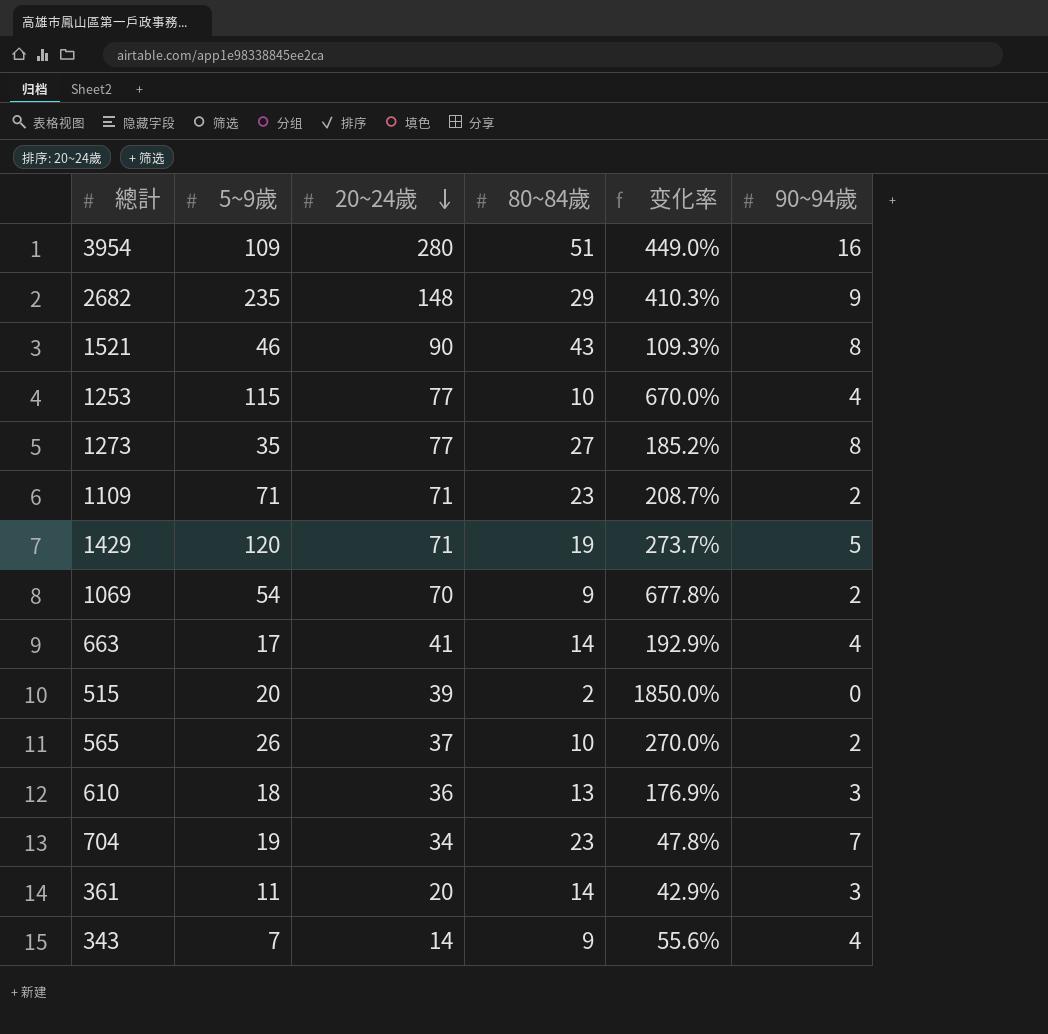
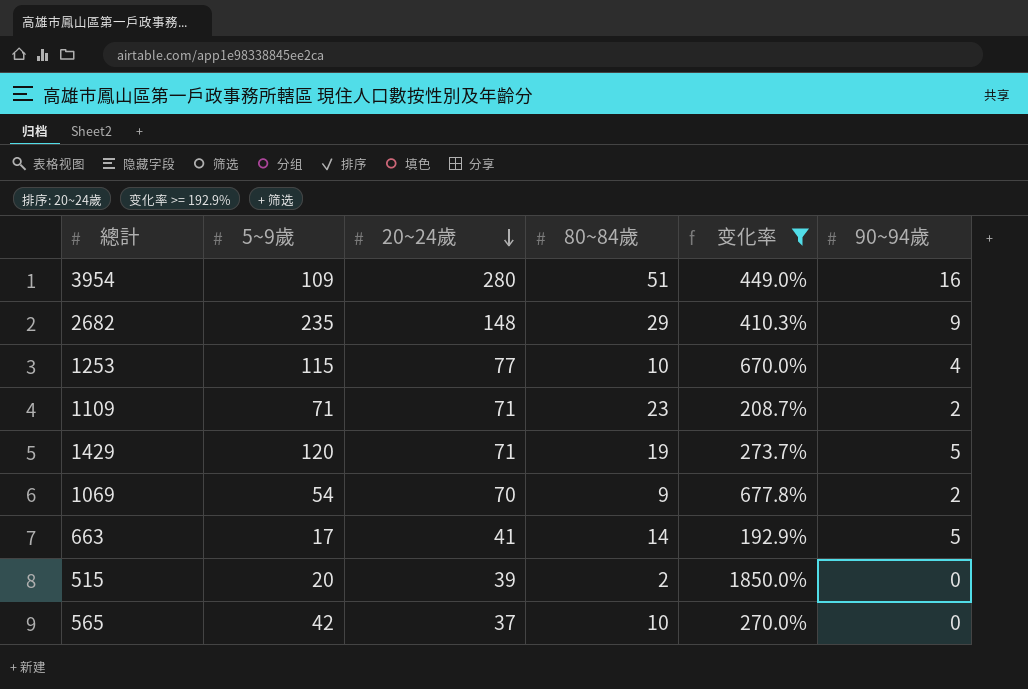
filter: none -> 变化率 >= 192.9%
663 | 90~94歲: 4 -> 5
565 | 5~9歲: 26 -> 42
565 | 90~94歲: 2 -> 0

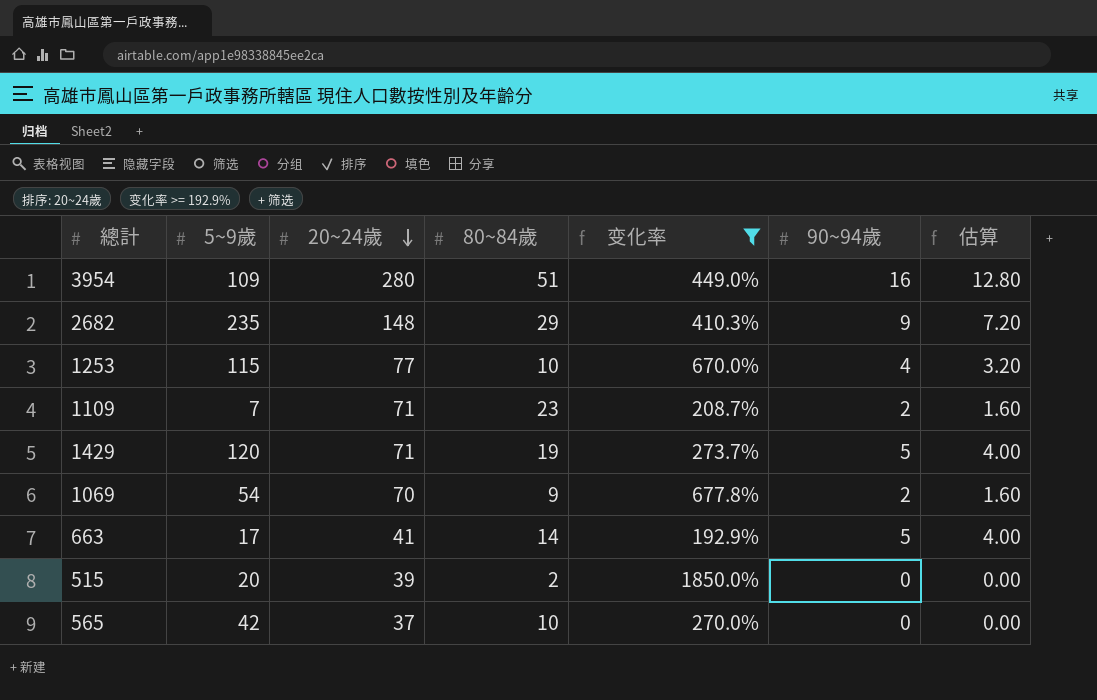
column 估算 | formula: none -> [90~94歲] * 0.8
1109 | 5~9歲: 71 -> 7

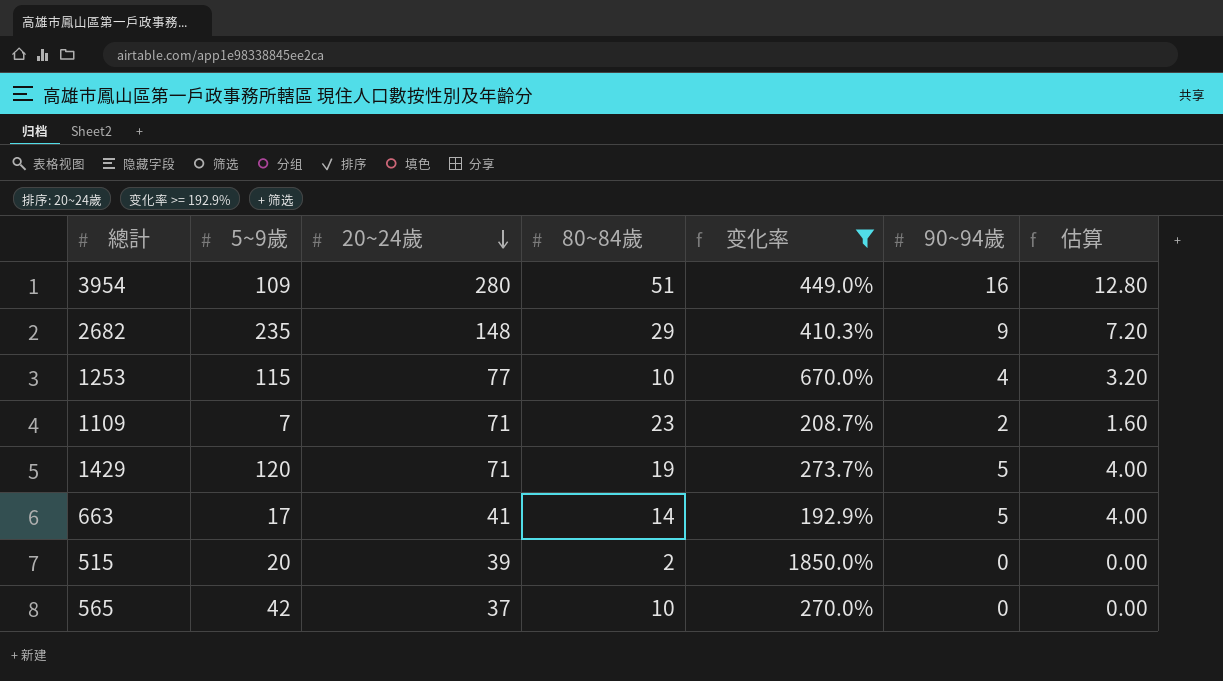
row 1069: 54 | 70 | 9 | 677.8% | 2 | 1.60 -> none

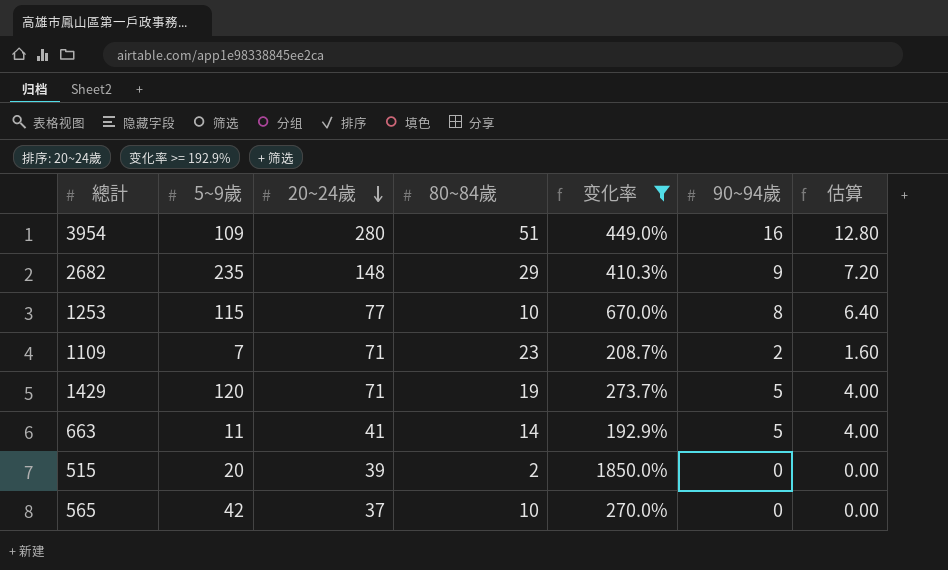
1253 | 90~94歲: 4 -> 8
1253 | 估算: 3.20 -> 6.40
663 | 5~9歲: 17 -> 11

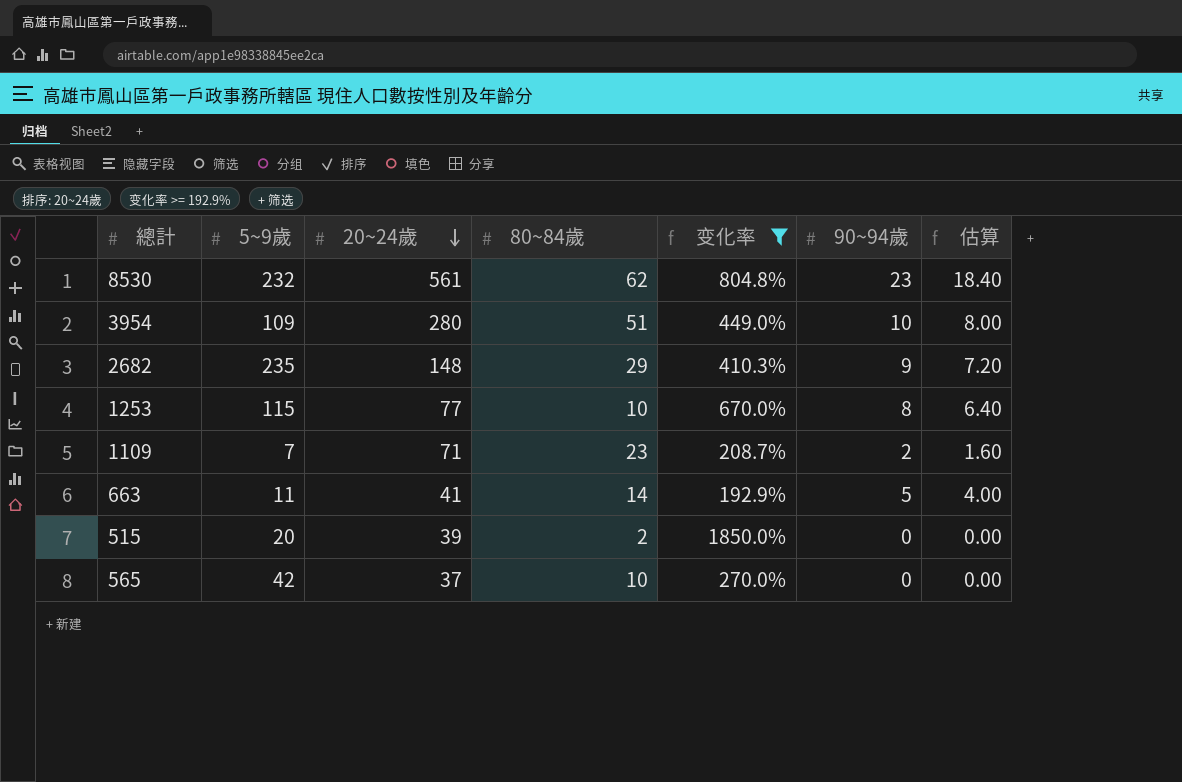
row 1429: 120 | 71 | 19 | 273.7% | 5 | 4.00 -> none
row 8530: none -> 232 | 561 | 62 | 804.8% | 23 | 18.40
3954 | 90~94歲: 16 -> 10
3954 | 估算: 12.80 -> 8.00

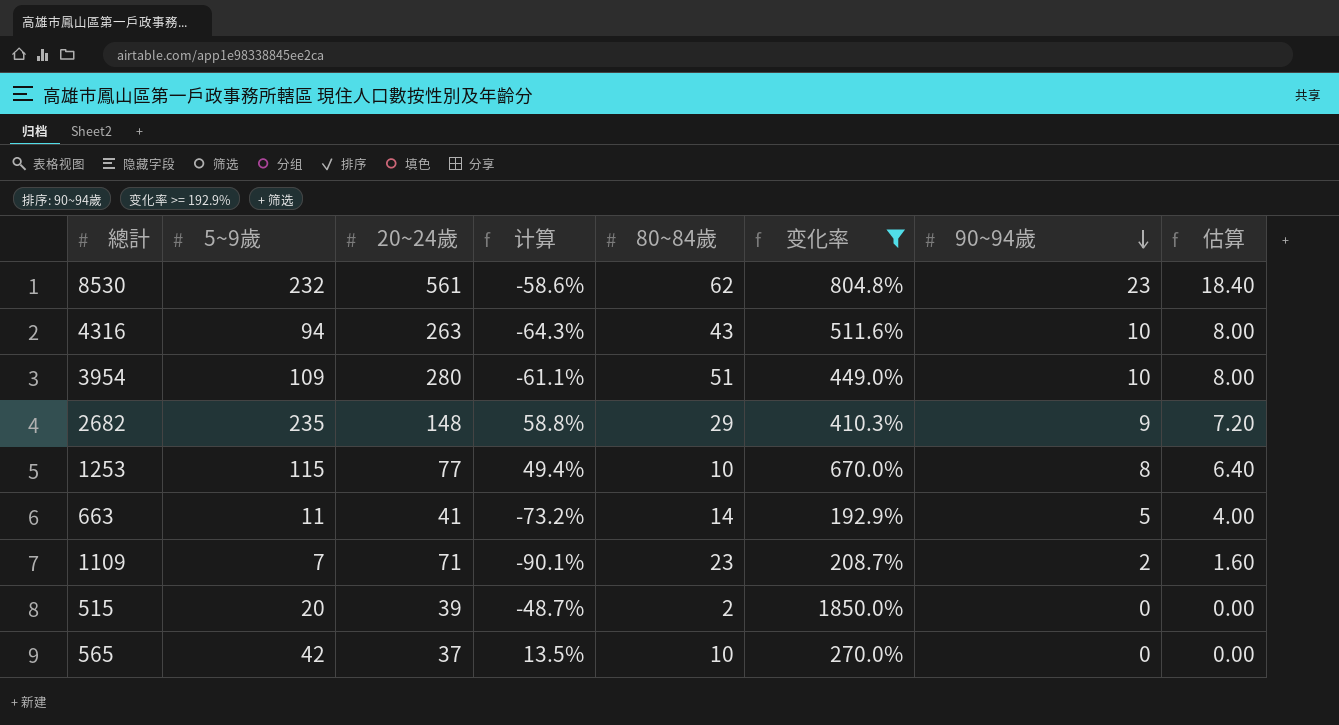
row order: 20~24歲 descending -> 90~94歲 descending
column 计算 | formula: none -> ([5~9歲] - [20~24歲]) / [20~24歲]
row 4316: none -> 94 | 263 | -64.3% | 43 | 511.6% | 10 | 8.00

